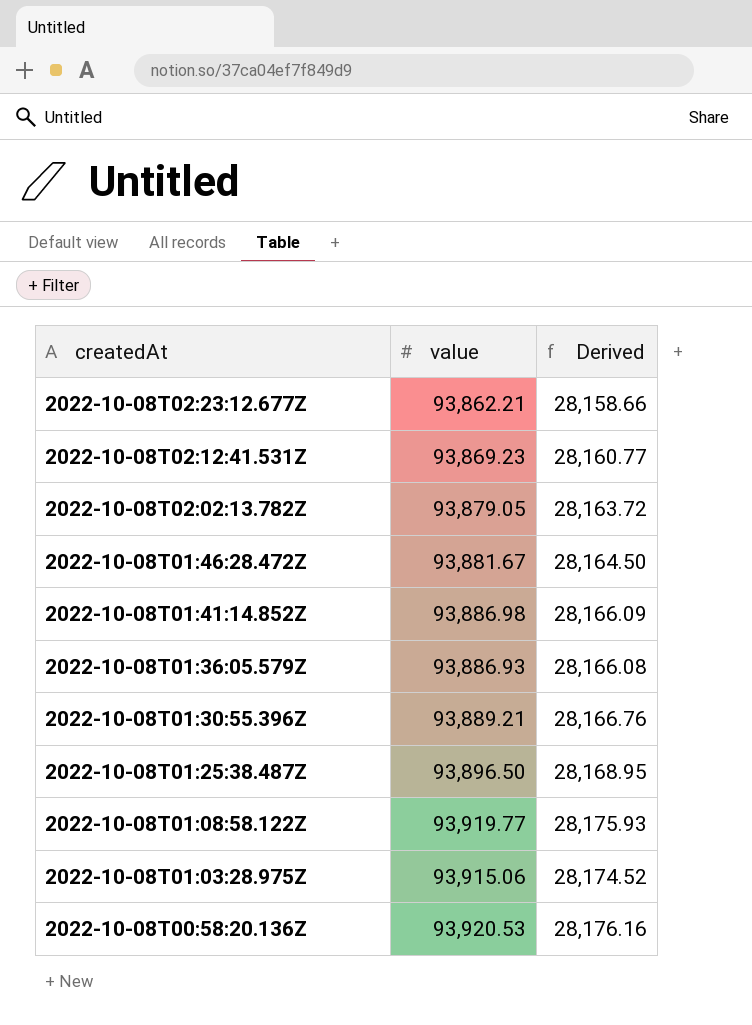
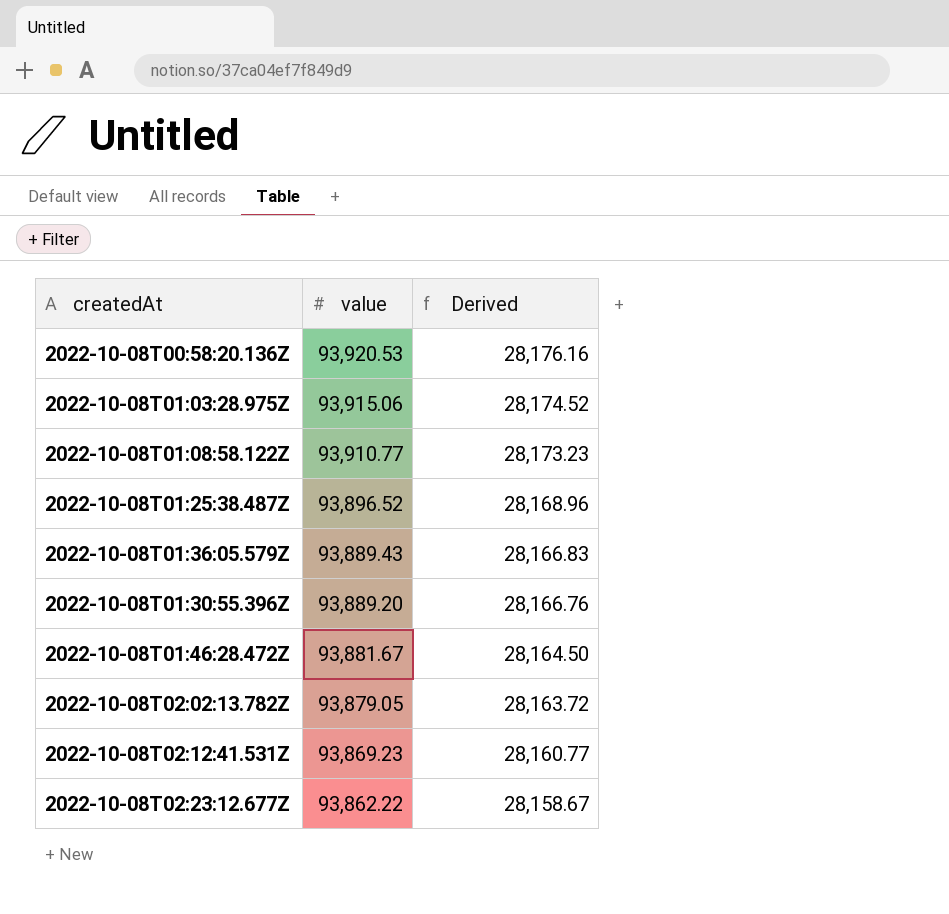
row order: createdAt descending -> value descending
row 2022-10-08T01:41:14.852Z: 93,886.98 | 28,166.09 -> none
2022-10-08T01:08:58.122Z | value: 93,919.77 -> 93,910.77
2022-10-08T01:08:58.122Z | Derived: 28,175.93 -> 28,173.23
2022-10-08T01:25:38.487Z | value: 93,896.50 -> 93,896.52
2022-10-08T01:25:38.487Z | Derived: 28,168.95 -> 28,168.96
2022-10-08T01:36:05.579Z | value: 93,886.93 -> 93,889.43
2022-10-08T01:36:05.579Z | Derived: 28,166.08 -> 28,166.83
2022-10-08T01:30:55.396Z | value: 93,889.21 -> 93,889.20
2022-10-08T02:23:12.677Z | value: 93,862.21 -> 93,862.22
2022-10-08T02:23:12.677Z | Derived: 28,158.66 -> 28,158.67

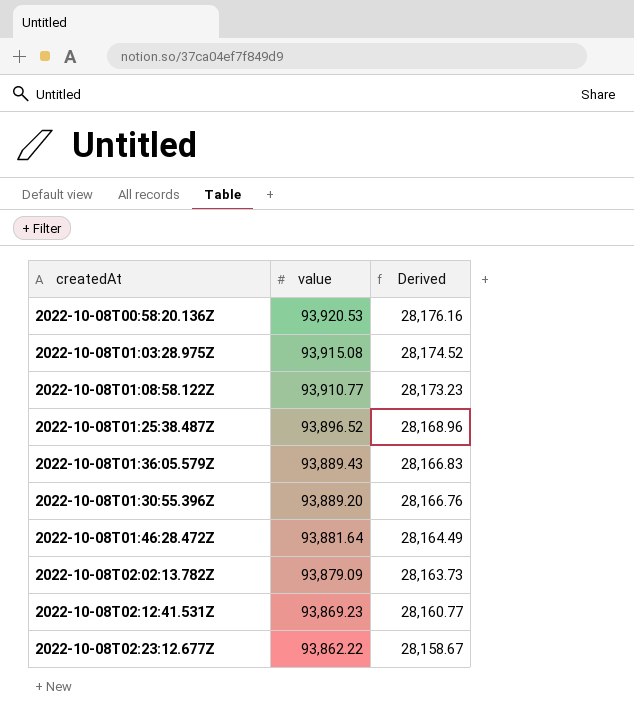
2022-10-08T01:03:28.975Z | value: 93,915.06 -> 93,915.08
2022-10-08T01:46:28.472Z | value: 93,881.67 -> 93,881.64
2022-10-08T01:46:28.472Z | Derived: 28,164.50 -> 28,164.49
2022-10-08T02:02:13.782Z | value: 93,879.05 -> 93,879.09
2022-10-08T02:02:13.782Z | Derived: 28,163.72 -> 28,163.73

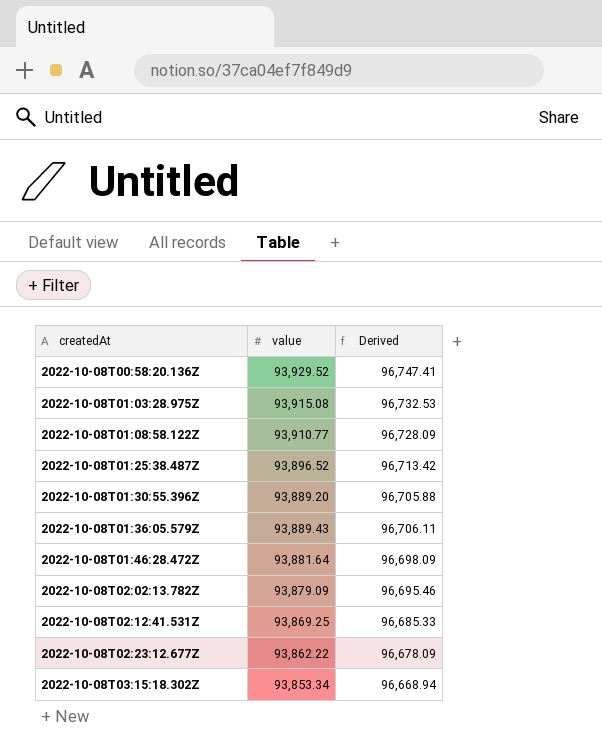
row order: value descending -> createdAt ascending
column Derived | formula: [value] * 0.3 -> [value] * 1.03
2022-10-08T00:58:20.136Z | value: 93,920.53 -> 93,929.52
2022-10-08T02:12:41.531Z | value: 93,869.23 -> 93,869.25
row 2022-10-08T03:15:18.302Z: none -> 93,853.34 | 96,668.94

